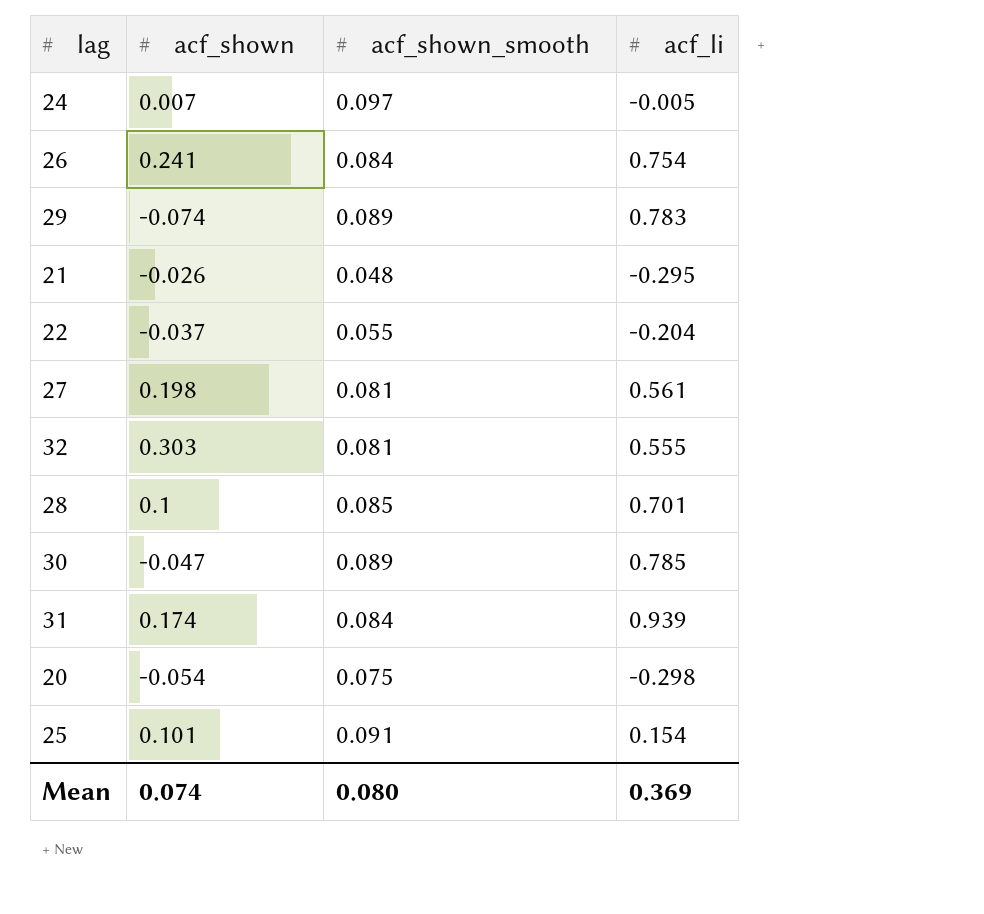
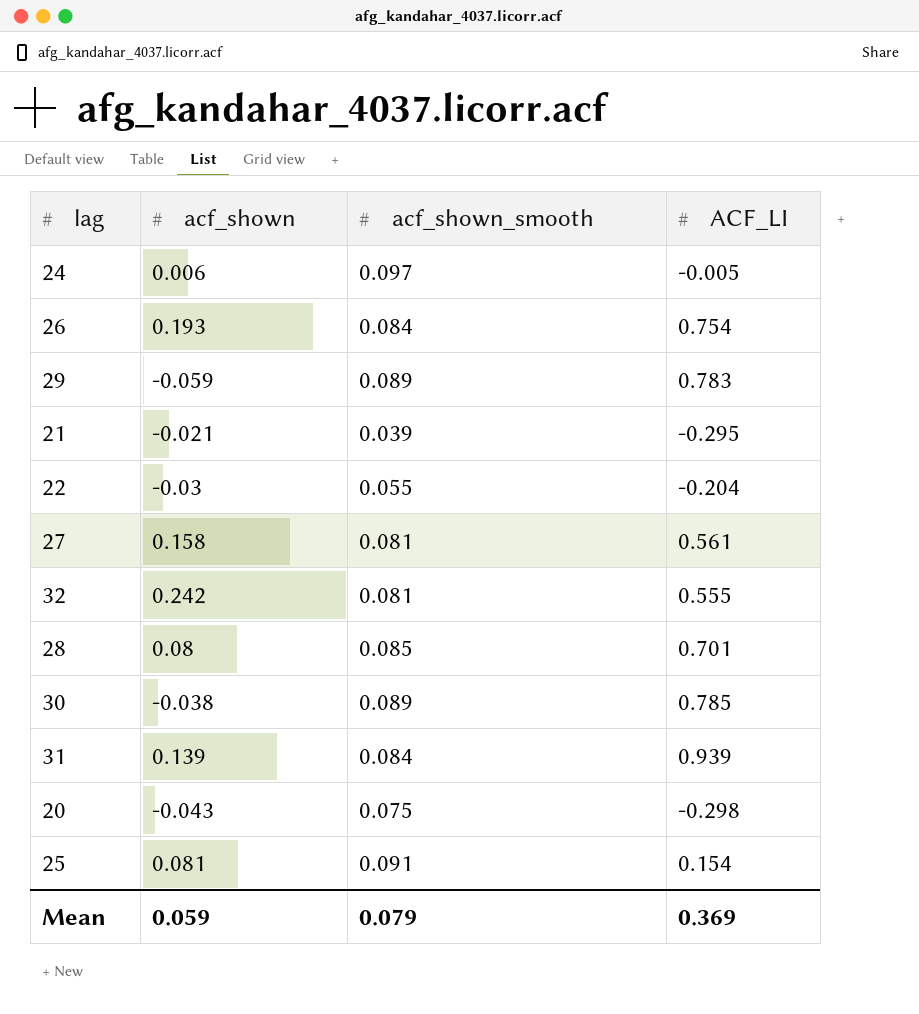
column name: acf_li -> ACF_LI
24 | acf_shown: 0.007 -> 0.006
26 | acf_shown: 0.241 -> 0.193
29 | acf_shown: -0.074 -> -0.059
21 | acf_shown: -0.026 -> -0.021
21 | acf_shown_smooth: 0.048 -> 0.039
22 | acf_shown: -0.037 -> -0.03
27 | acf_shown: 0.198 -> 0.158
32 | acf_shown: 0.303 -> 0.242
28 | acf_shown: 0.1 -> 0.08
30 | acf_shown: -0.047 -> -0.038
31 | acf_shown: 0.174 -> 0.139
20 | acf_shown: -0.054 -> -0.043
25 | acf_shown: 0.101 -> 0.081
Mean | acf_shown: 0.074 -> 0.059
Mean | acf_shown_smooth: 0.080 -> 0.079

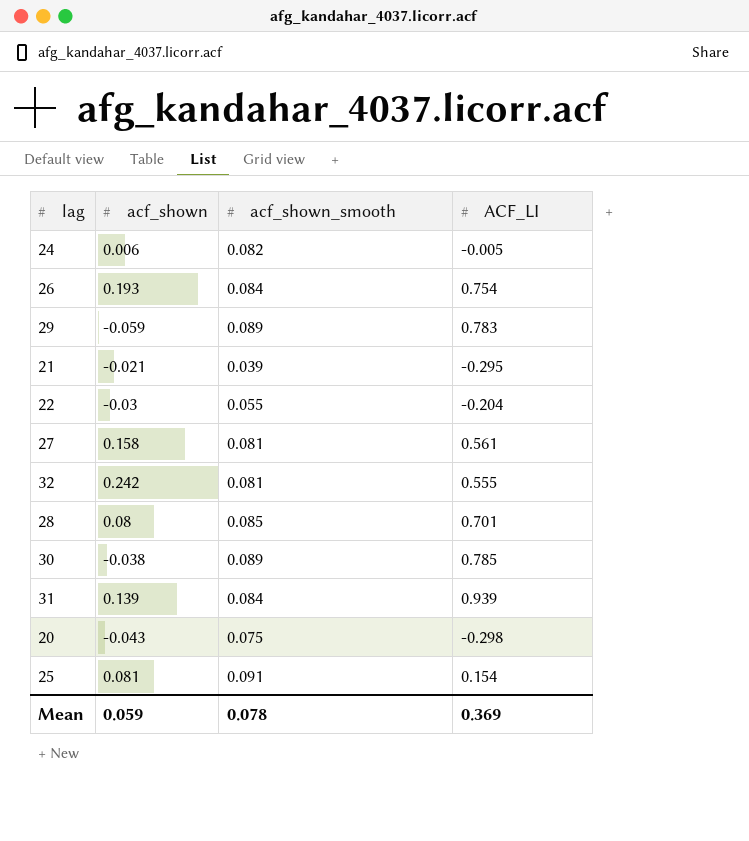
24 | acf_shown_smooth: 0.097 -> 0.082
Mean | acf_shown_smooth: 0.079 -> 0.078

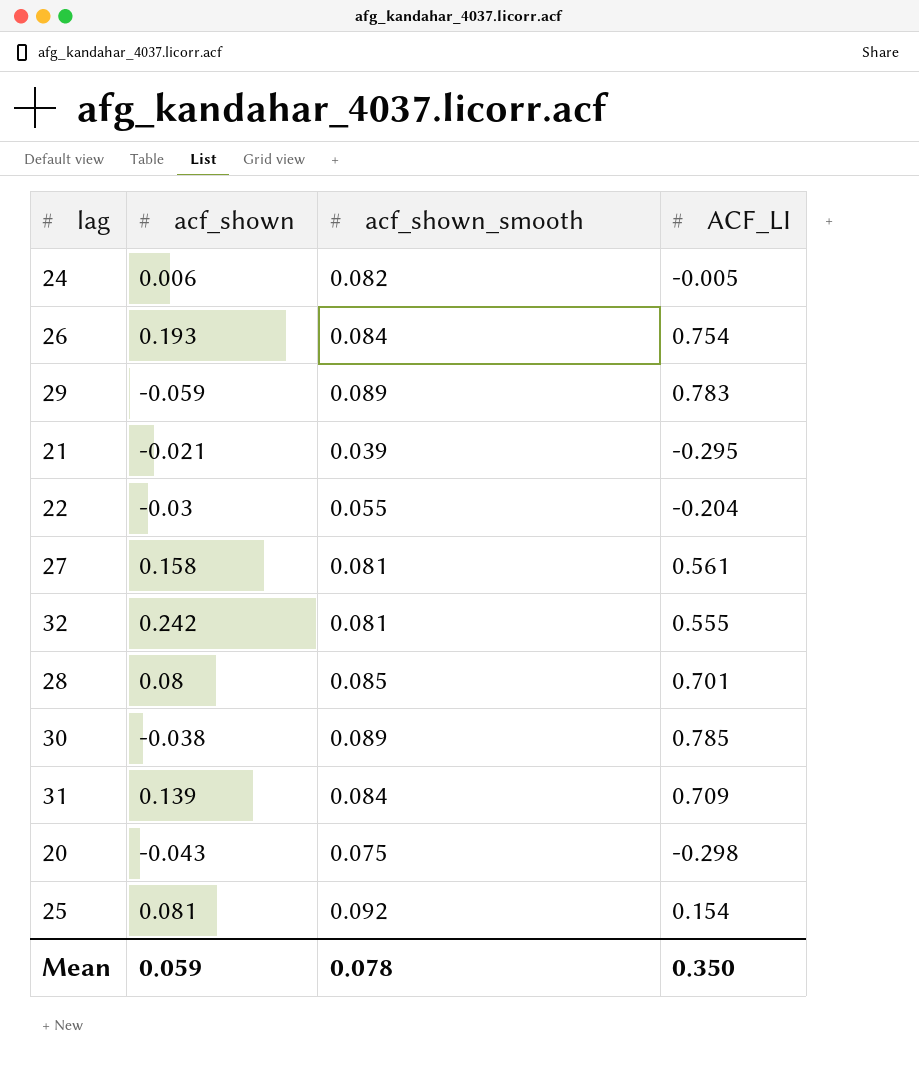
31 | ACF_LI: 0.939 -> 0.709
25 | acf_shown_smooth: 0.091 -> 0.092
Mean | ACF_LI: 0.369 -> 0.350

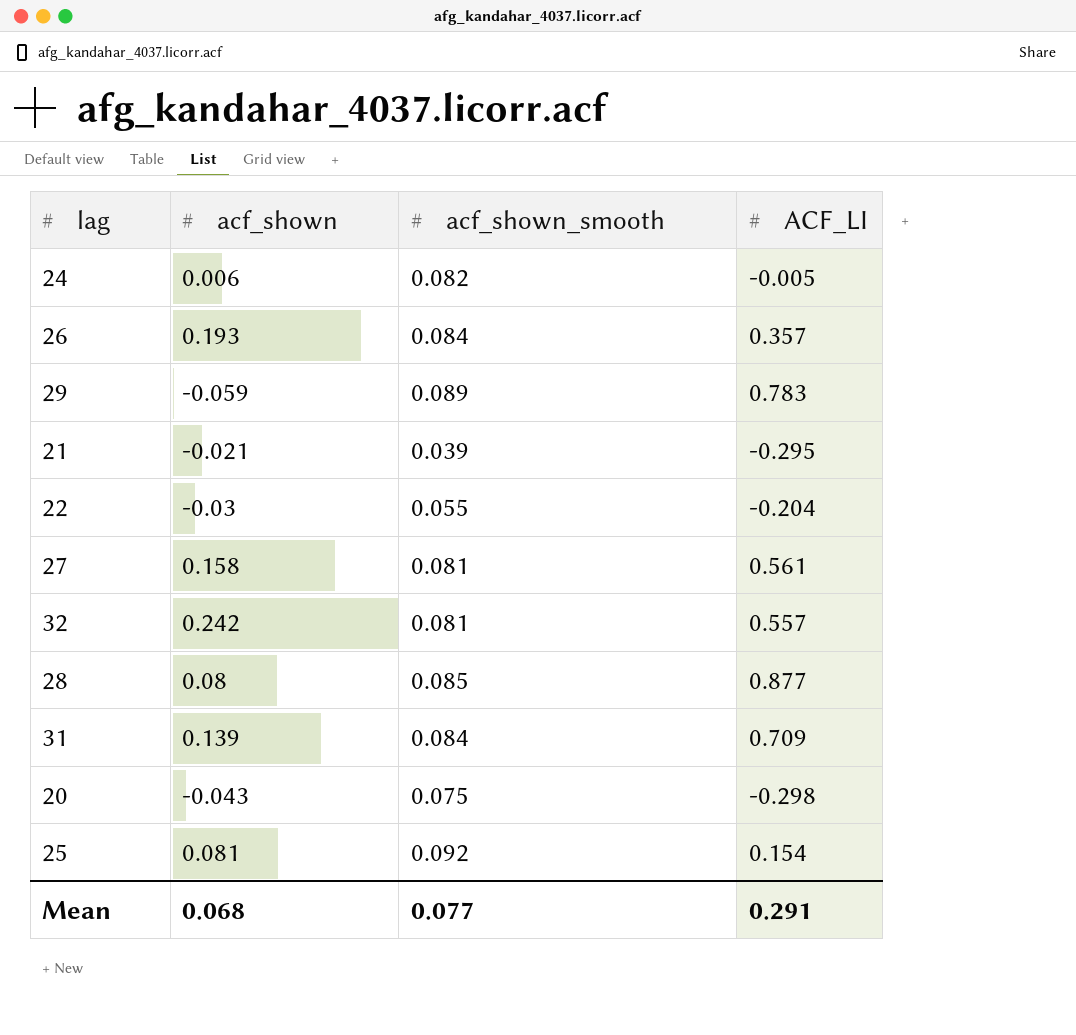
row 30: -0.038 | 0.089 | 0.785 -> none
26 | ACF_LI: 0.754 -> 0.357
32 | ACF_LI: 0.555 -> 0.557
28 | ACF_LI: 0.701 -> 0.877
Mean | acf_shown: 0.059 -> 0.068
Mean | acf_shown_smooth: 0.078 -> 0.077
Mean | ACF_LI: 0.350 -> 0.291

